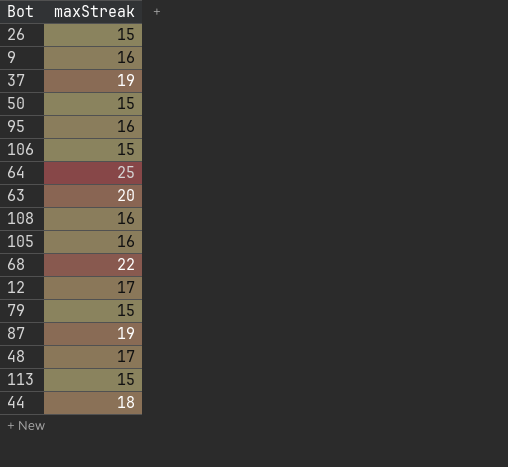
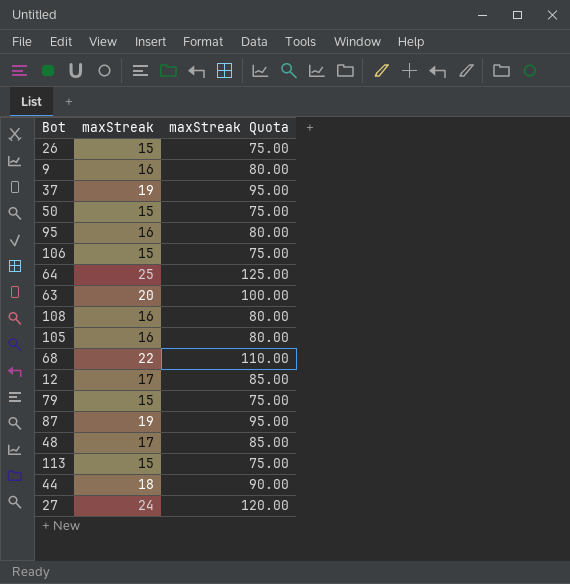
column maxStreak Quota | formula: none -> [maxStreak] * 5
row 27: none -> 24 | 120.00

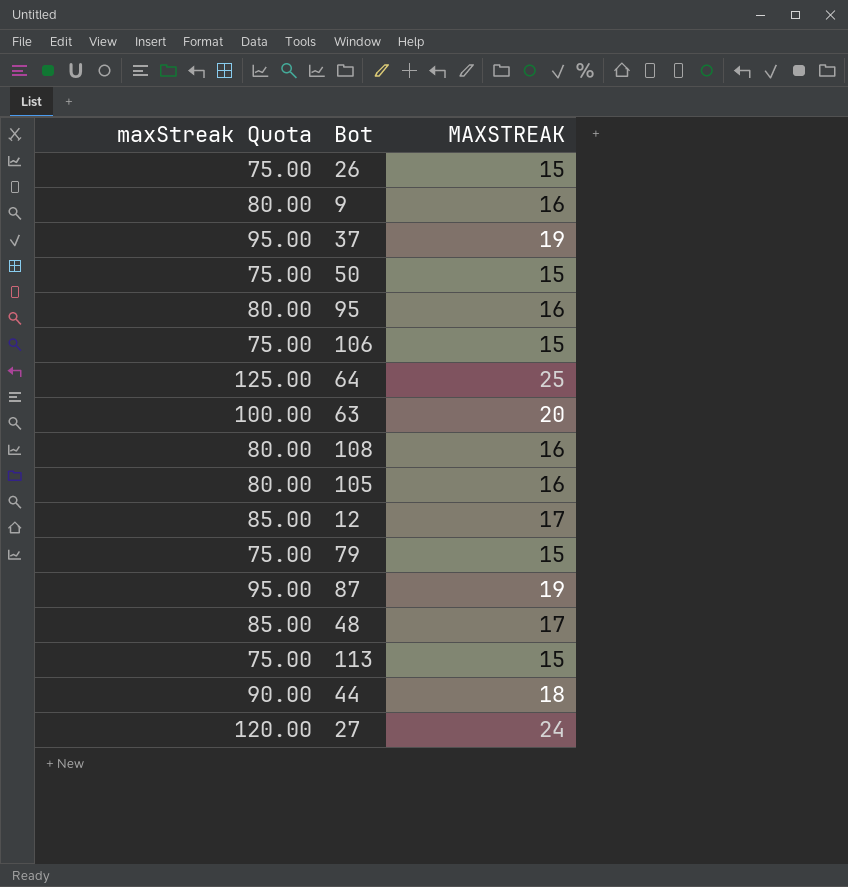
column maxStreak Quota | position: 3 -> 1
column name: maxStreak -> MAXSTREAK
row 68: 22 | 110.00 -> none

